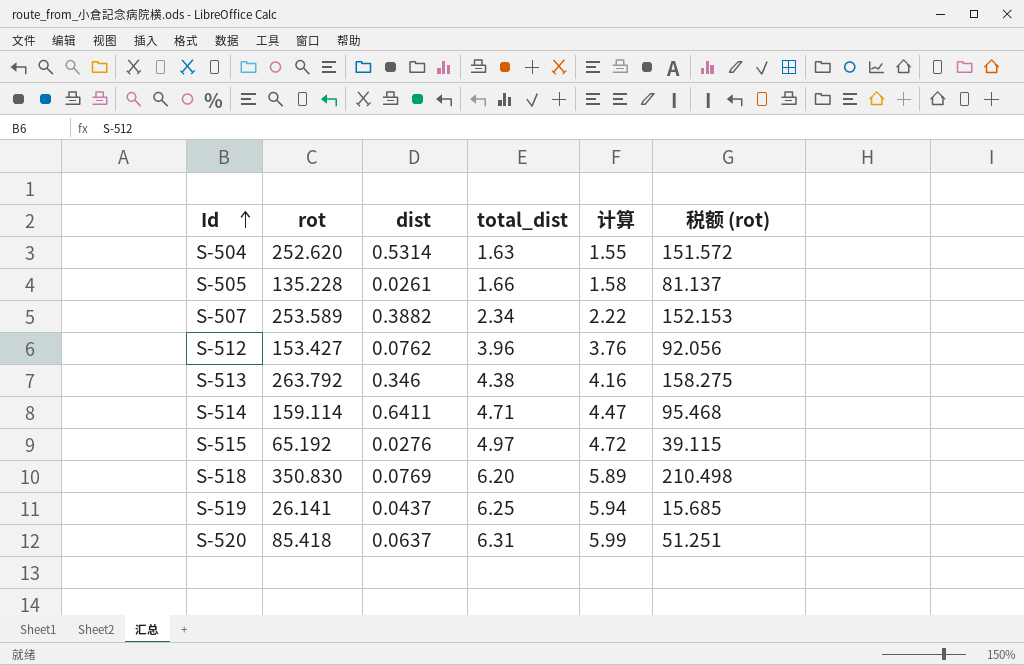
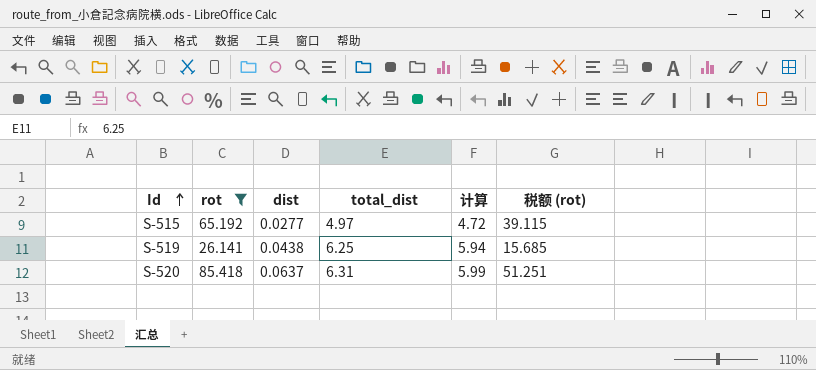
filter: none -> rot <= 85.418
S-515 | dist: 0.0276 -> 0.0277
S-519 | dist: 0.0437 -> 0.0438

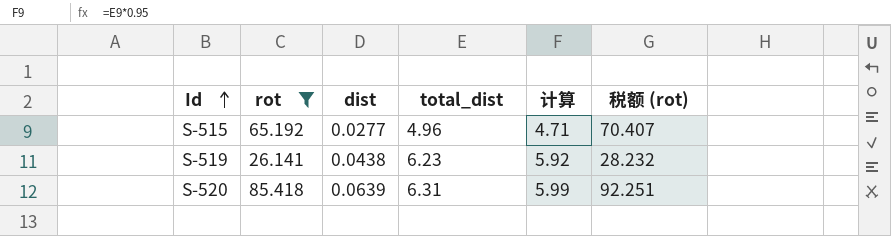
column 税额 (rot) | formula: [rot] * 0.6 -> [rot] * 1.08
S-515 | total_dist: 4.97 -> 4.96
S-515 | 计算: 4.72 -> 4.71
S-519 | total_dist: 6.25 -> 6.23
S-519 | 计算: 5.94 -> 5.92
S-520 | dist: 0.0637 -> 0.0639

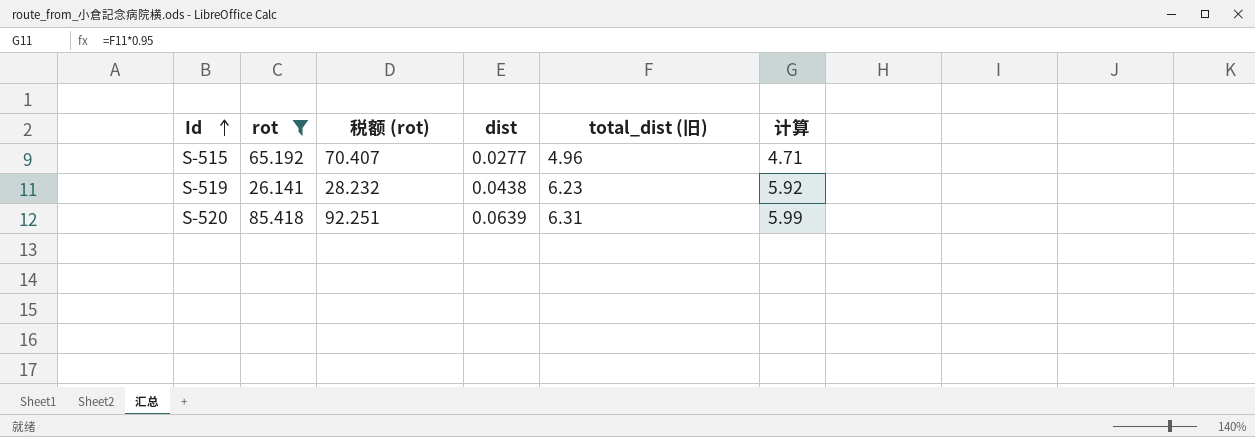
column 税额 (rot) | position: 6 -> 3
column name: total_dist -> total_dist (旧)

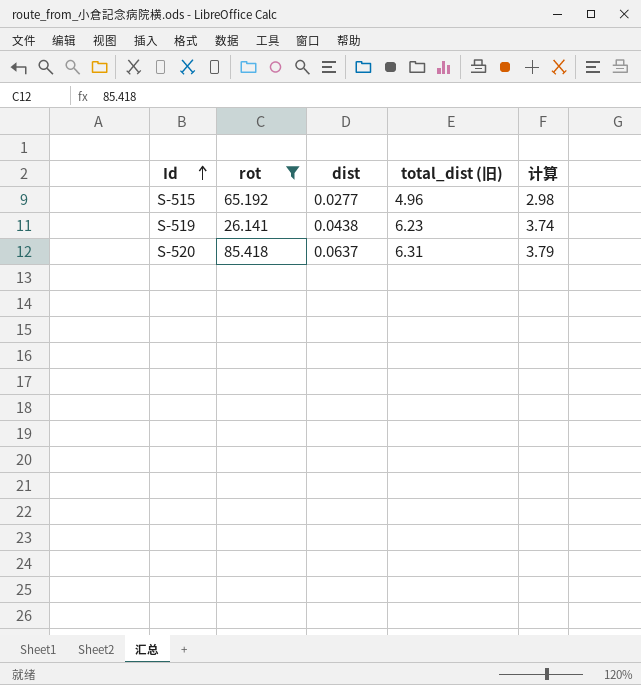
column 税额 (rot) | formula: [rot] * 1.08 -> none
column 计算 | formula: [total_dist (旧)] * 0.95 -> [total_dist (旧)] * 0.6
S-520 | dist: 0.0639 -> 0.0637

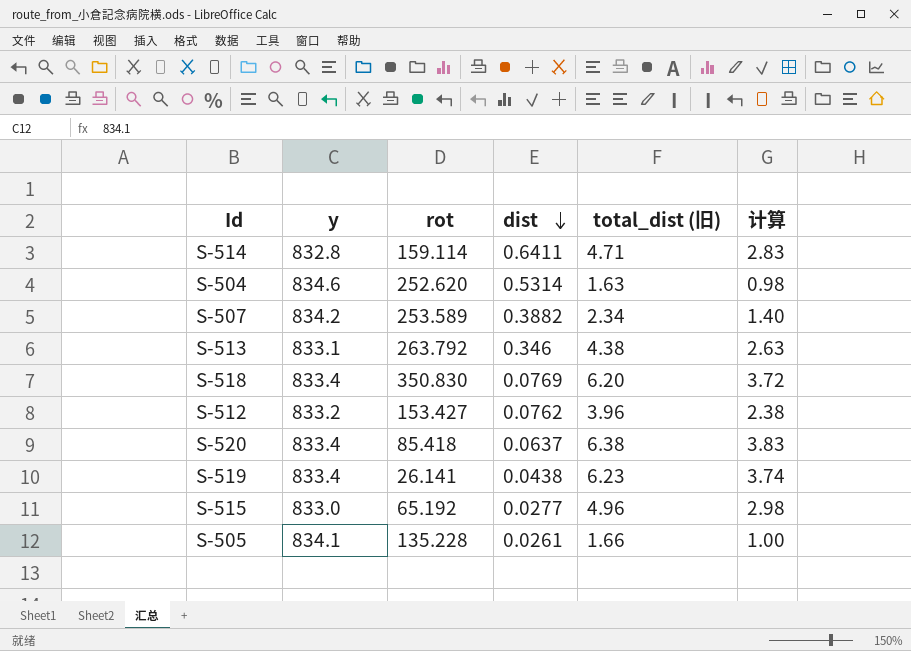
filter: rot <= 85.418 -> none
row order: Id ascending -> dist descending
column y | position: none -> 2
S-520 | total_dist (旧): 6.31 -> 6.38
S-520 | 计算: 3.79 -> 3.83

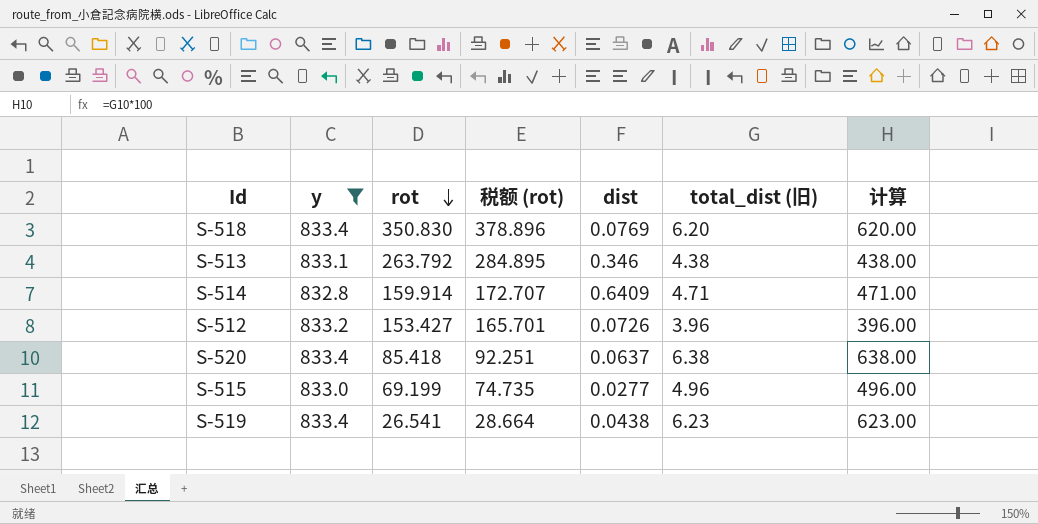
filter: none -> y <= 833.4
row order: dist descending -> rot descending
column 税额 (rot) | formula: none -> [rot] * 1.08
column 计算 | formula: [total_dist (旧)] * 0.6 -> [total_dist (旧)] * 100
S-514 | rot: 159.114 -> 159.914
S-514 | dist: 0.6411 -> 0.6409
S-512 | dist: 0.0762 -> 0.0726
S-515 | rot: 65.192 -> 69.199
S-519 | rot: 26.141 -> 26.541

